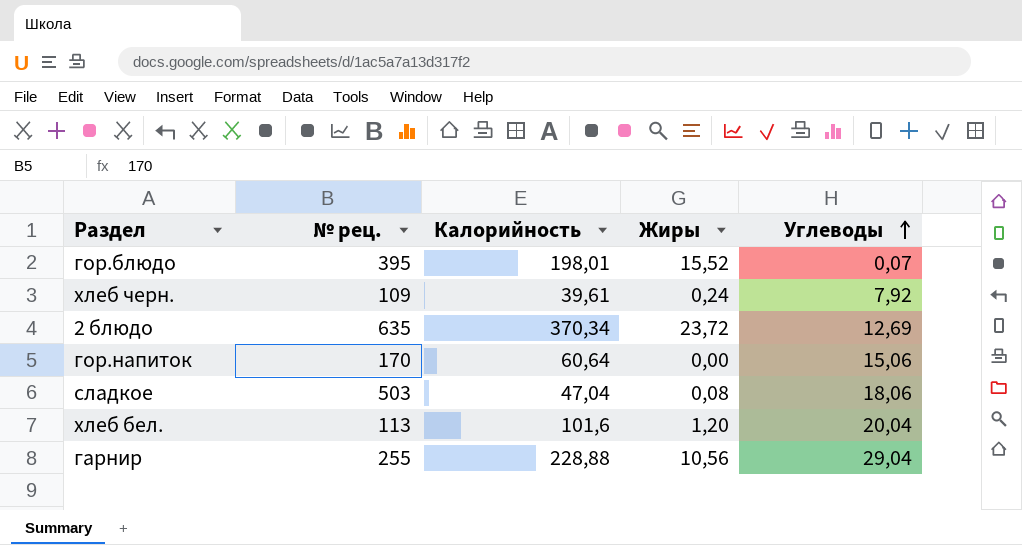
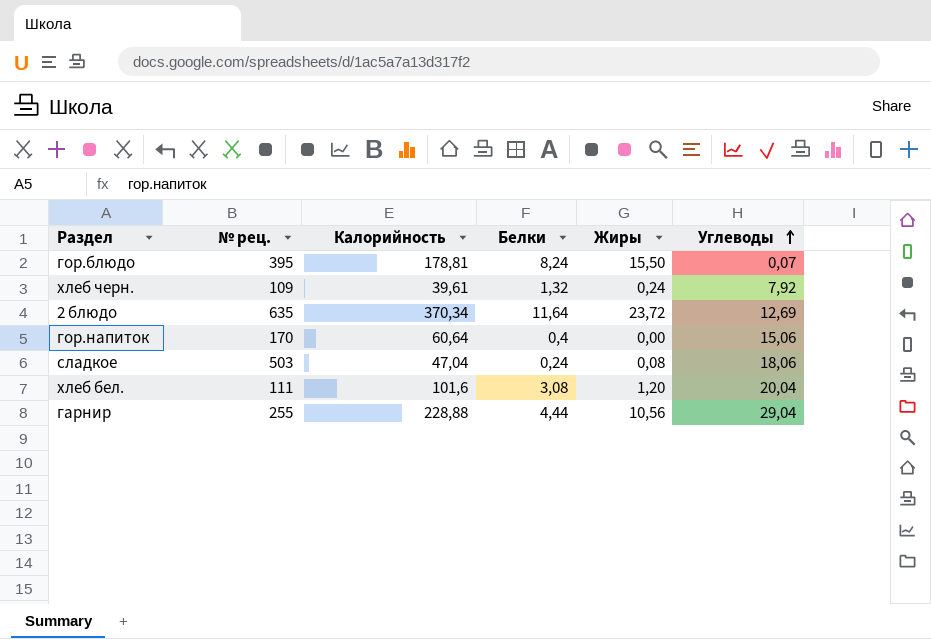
column Белки | position: none -> 4
гор.блюдо | Калорийность: 198,01 -> 178,81
гор.блюдо | Жиры: 15,52 -> 15,50
хлеб бел. | № рец.: 113 -> 111

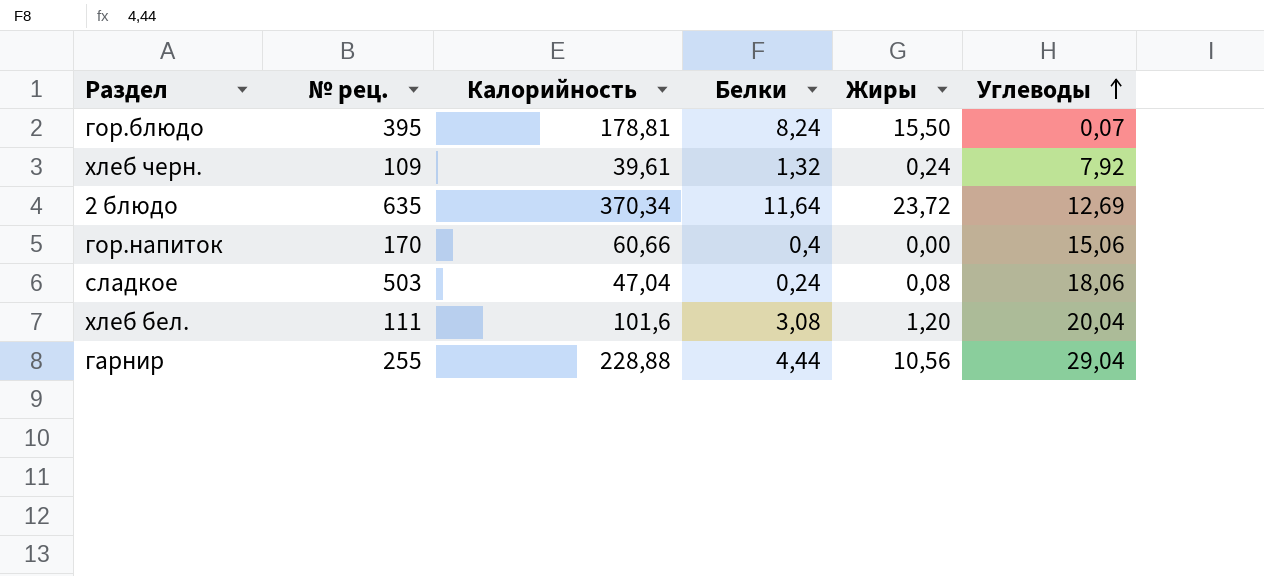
гор.напиток | Калорийность: 60,64 -> 60,66

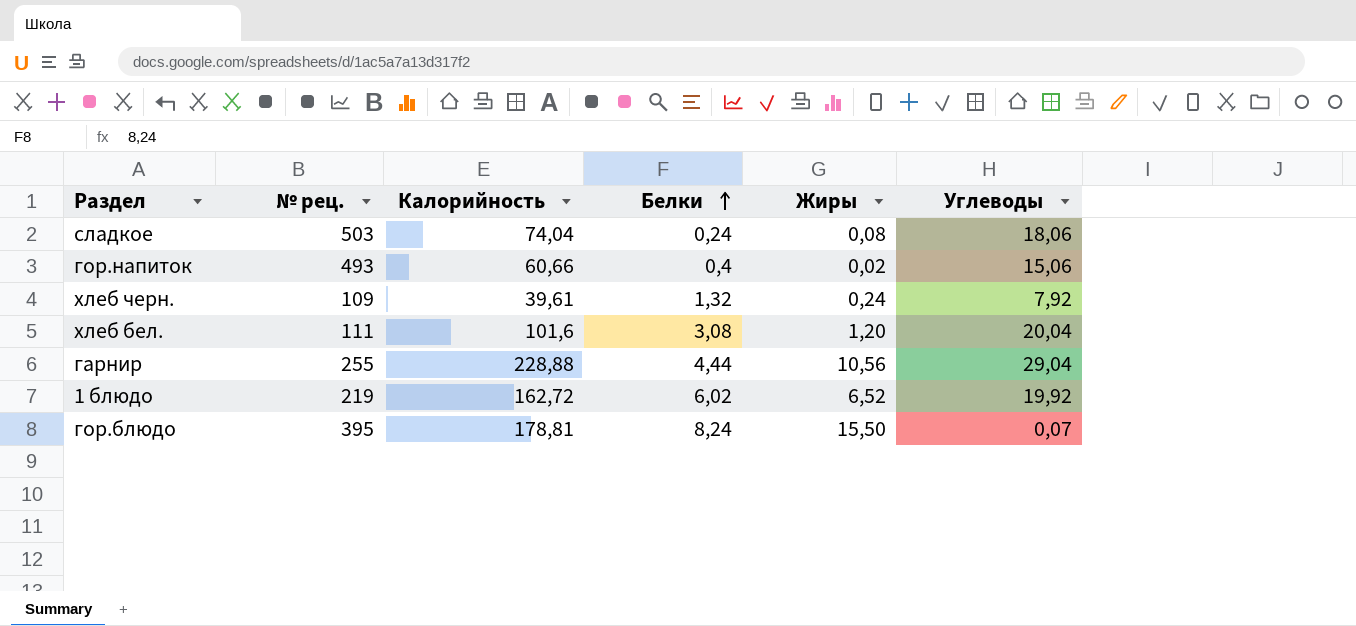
row order: Углеводы ascending -> Белки ascending
row 2 блюдо: 635 | 370,34 | 11,64 | 23,72 | 12,69 -> none
сладкое | Калорийность: 47,04 -> 74,04
гор.напиток | № рец.: 170 -> 493
гор.напиток | Жиры: 0,00 -> 0,02
row 1 блюдо: none -> 219 | 162,72 | 6,02 | 6,52 | 19,92

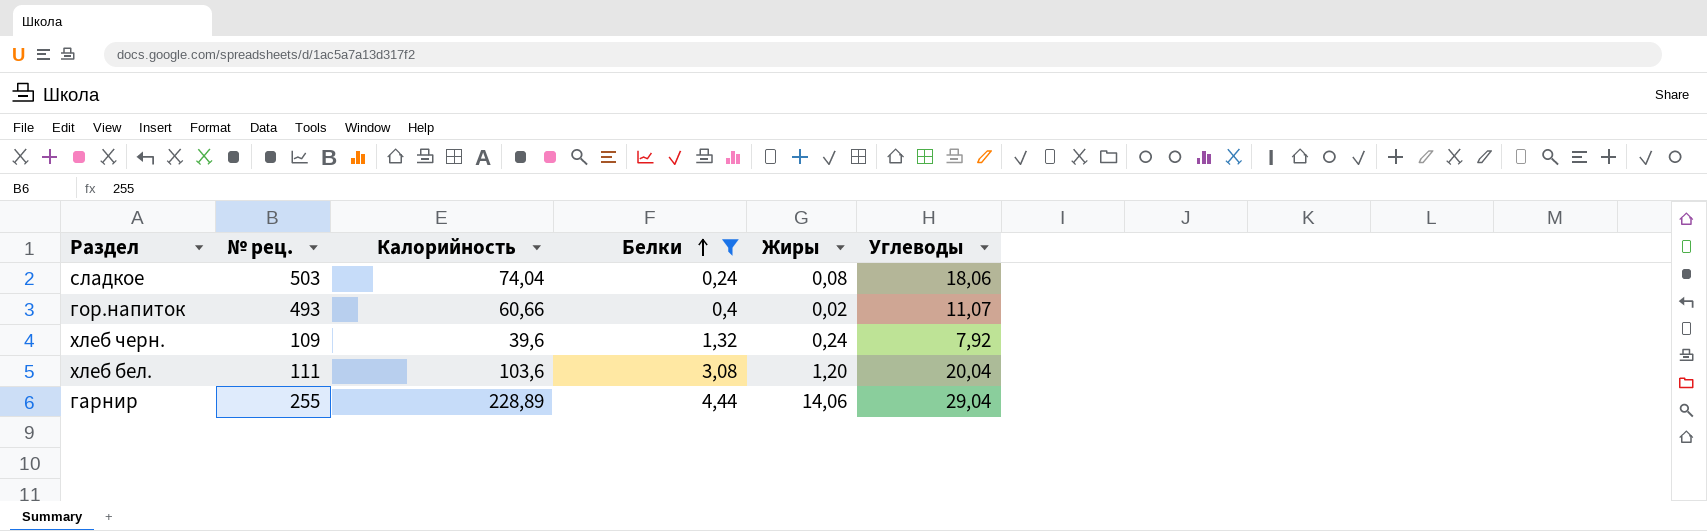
filter: none -> Белки <= 4,44
гор.напиток | Углеводы: 15,06 -> 11,07
хлеб черн. | Калорийность: 39,61 -> 39,6
хлеб бел. | Калорийность: 101,6 -> 103,6
гарнир | Калорийность: 228,88 -> 228,89
гарнир | Жиры: 10,56 -> 14,06

